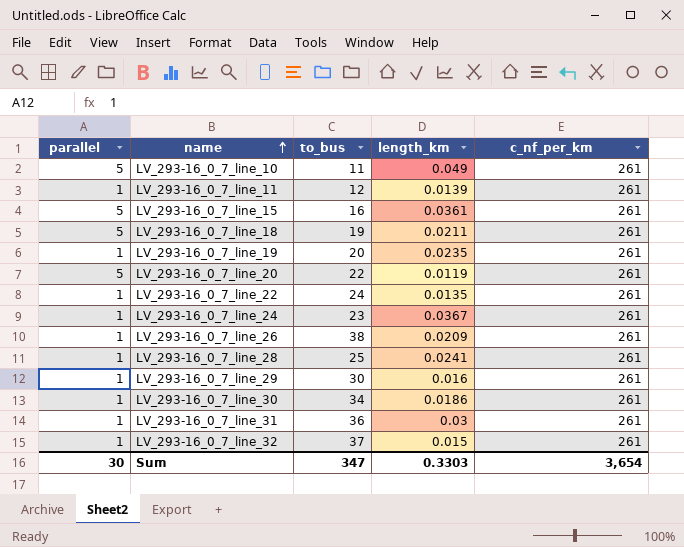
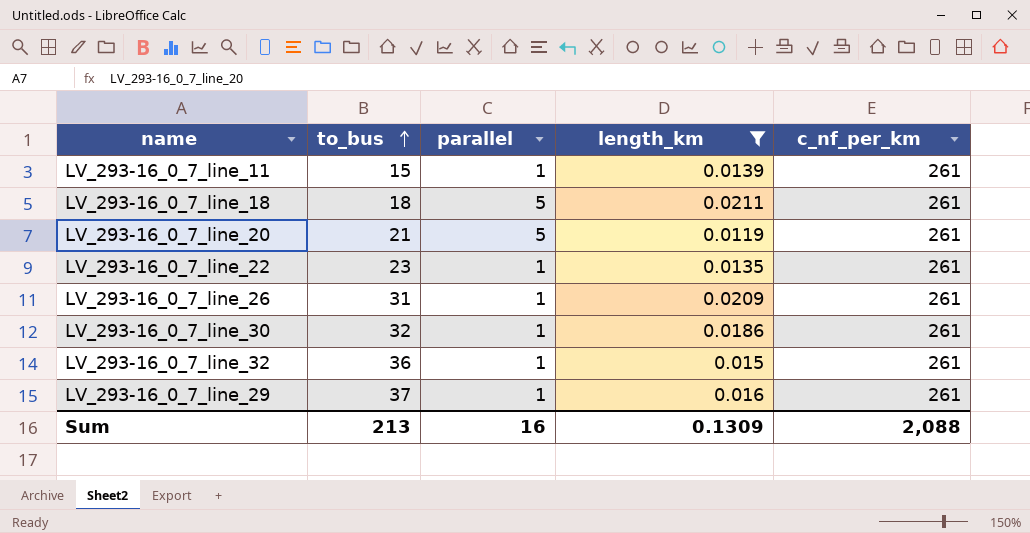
filter: none -> length_km <= 0.0211
row order: name ascending -> to_bus ascending
column parallel | position: 1 -> 3
LV_293-16_0_7_line_11 | to_bus: 12 -> 15
LV_293-16_0_7_line_18 | to_bus: 19 -> 18
LV_293-16_0_7_line_20 | to_bus: 22 -> 21
LV_293-16_0_7_line_22 | to_bus: 24 -> 23
LV_293-16_0_7_line_26 | to_bus: 38 -> 31
LV_293-16_0_7_line_30 | to_bus: 34 -> 32
LV_293-16_0_7_line_32 | to_bus: 37 -> 36
LV_293-16_0_7_line_29 | to_bus: 30 -> 37
Sum | to_bus: 347 -> 213
Sum | parallel: 30 -> 16
Sum | length_km: 0.3303 -> 0.1309
Sum | c_nf_per_km: 3,654 -> 2,088

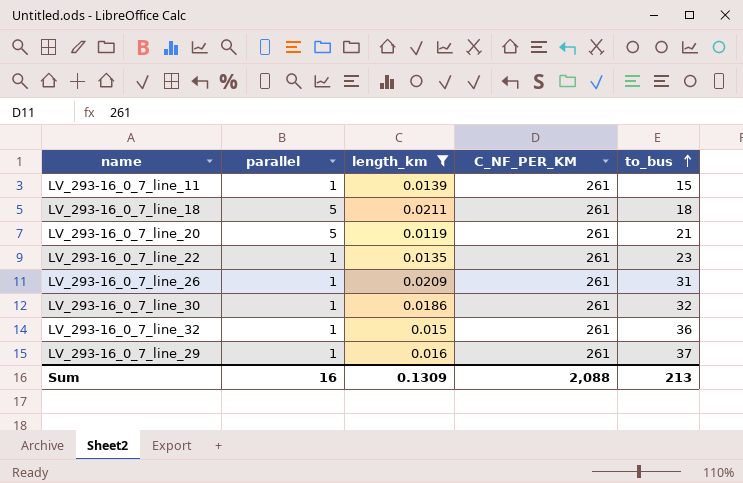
column name: c_nf_per_km -> C_NF_PER_KM
column to_bus | position: 2 -> 5

